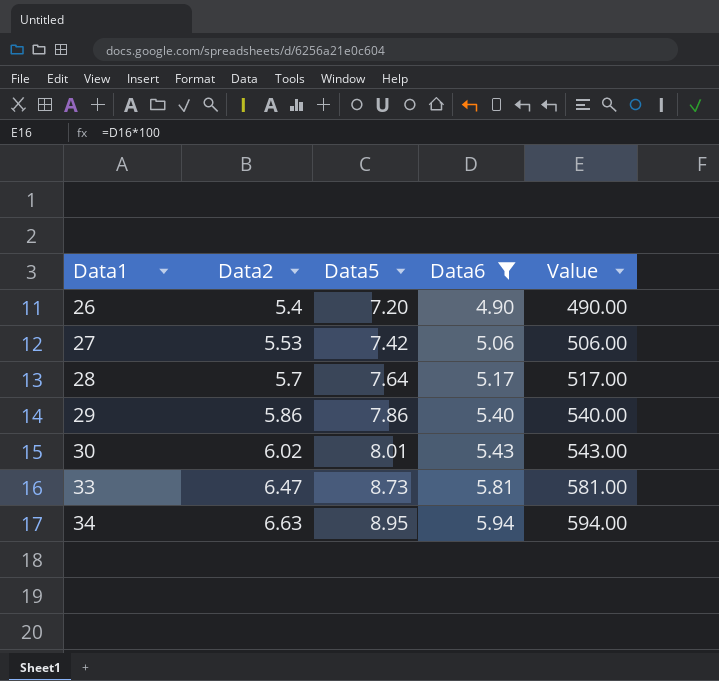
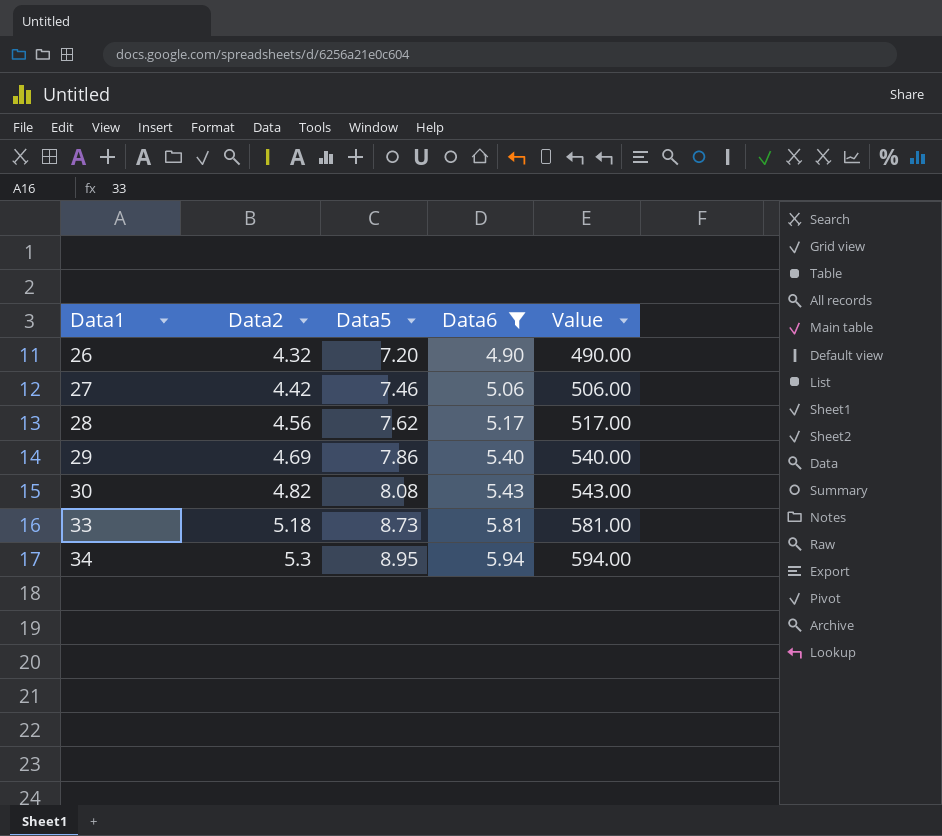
26 | Data2: 5.4 -> 4.32
27 | Data2: 5.53 -> 4.42
27 | Data5: 7.42 -> 7.46
28 | Data2: 5.7 -> 4.56
28 | Data5: 7.64 -> 7.62
29 | Data2: 5.86 -> 4.69
30 | Data2: 6.02 -> 4.82
30 | Data5: 8.01 -> 8.08
33 | Data2: 6.47 -> 5.18
34 | Data2: 6.63 -> 5.3

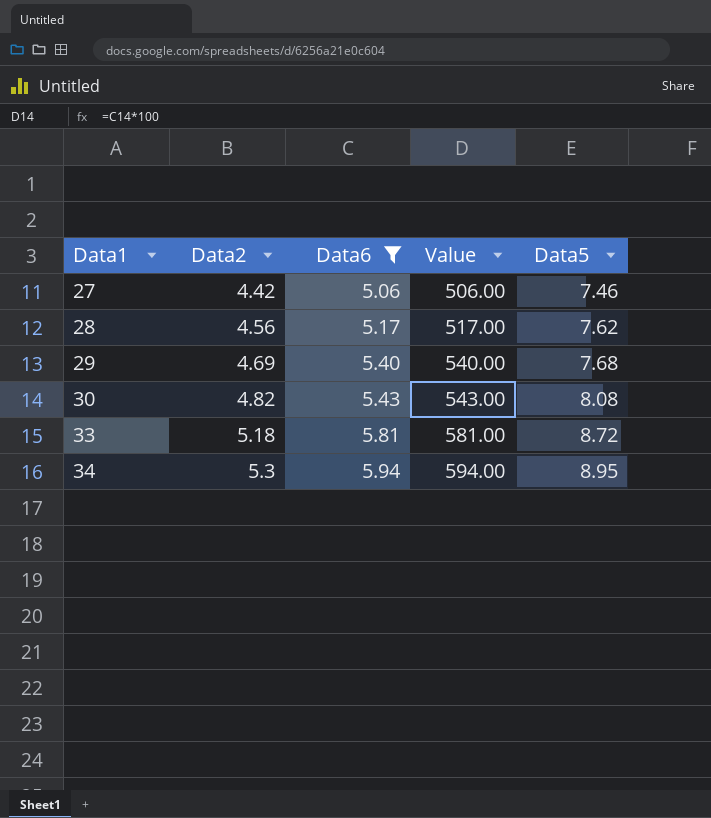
column Data5 | position: 3 -> 5
row 26: 4.32 | 7.20 | 4.90 | 490.00 -> none
29 | Data5: 7.86 -> 7.68
33 | Data5: 8.73 -> 8.72

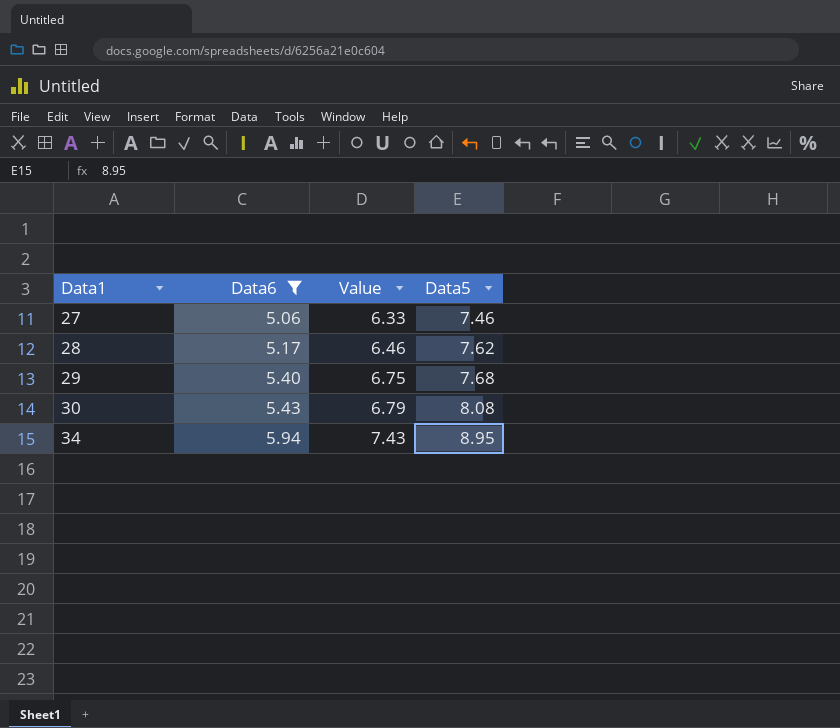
column Data2 | position: 2 -> none
column Value | formula: [Data6] * 100 -> [Data6] * 1.25
row 33: 5.18 | 5.81 | 581.00 | 8.72 -> none

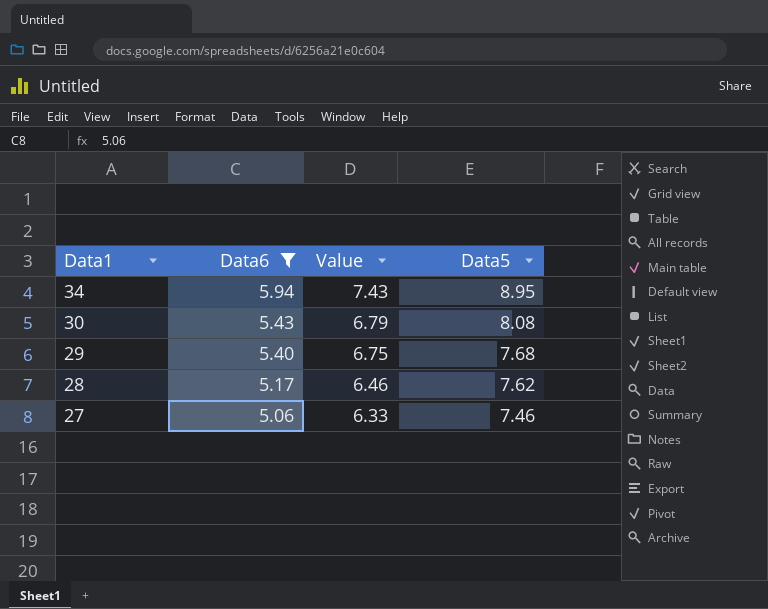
row order: Data1 ascending -> Data1 descending

